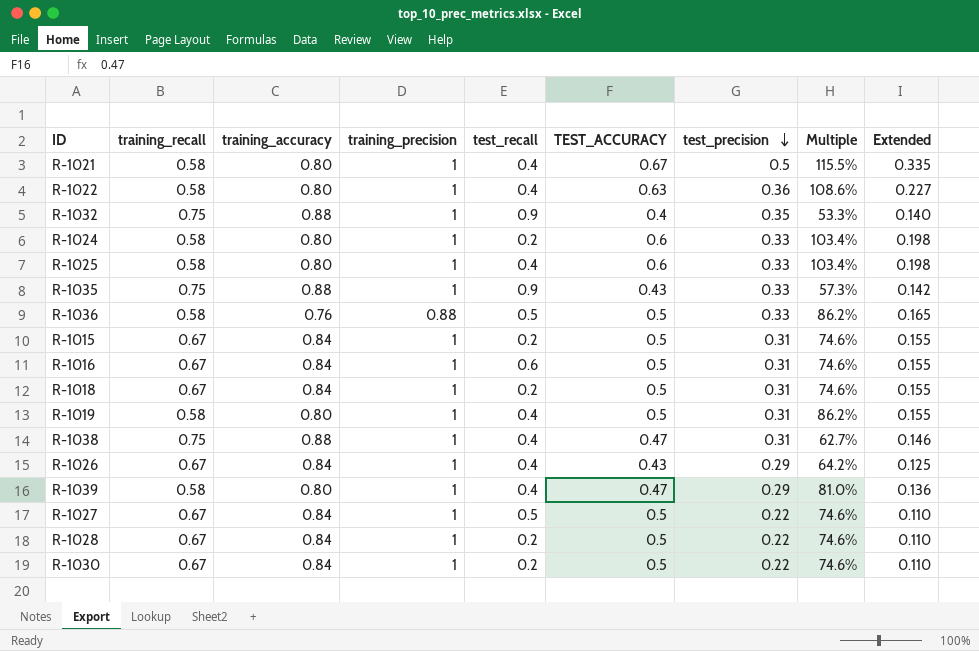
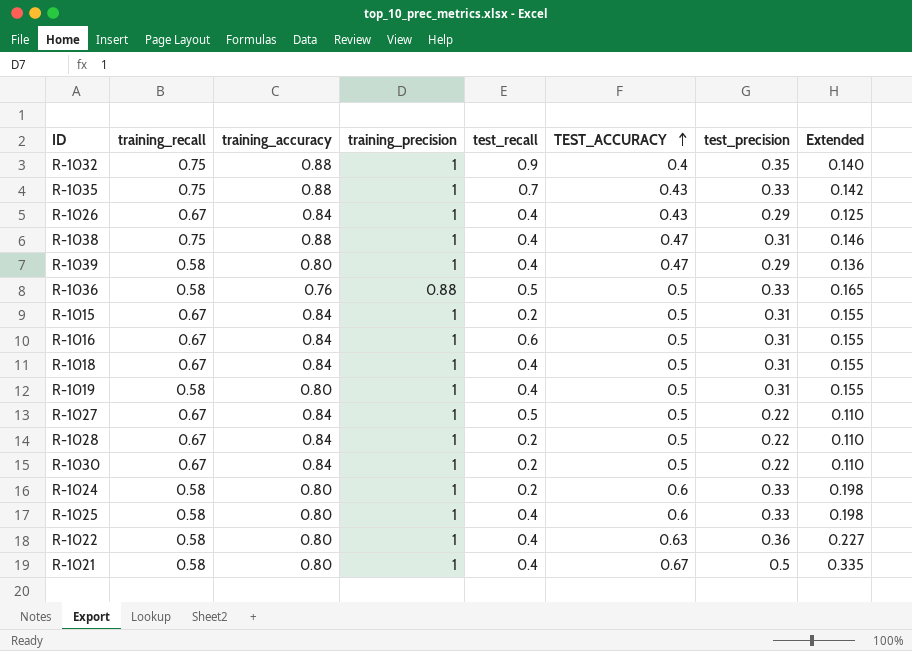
row order: test_precision descending -> TEST_ACCURACY ascending
column Multiple | formula: [TEST_ACCURACY] / [training_recall] -> none
R-1035 | test_recall: 0.9 -> 0.7
R-1018 | test_recall: 0.2 -> 0.4

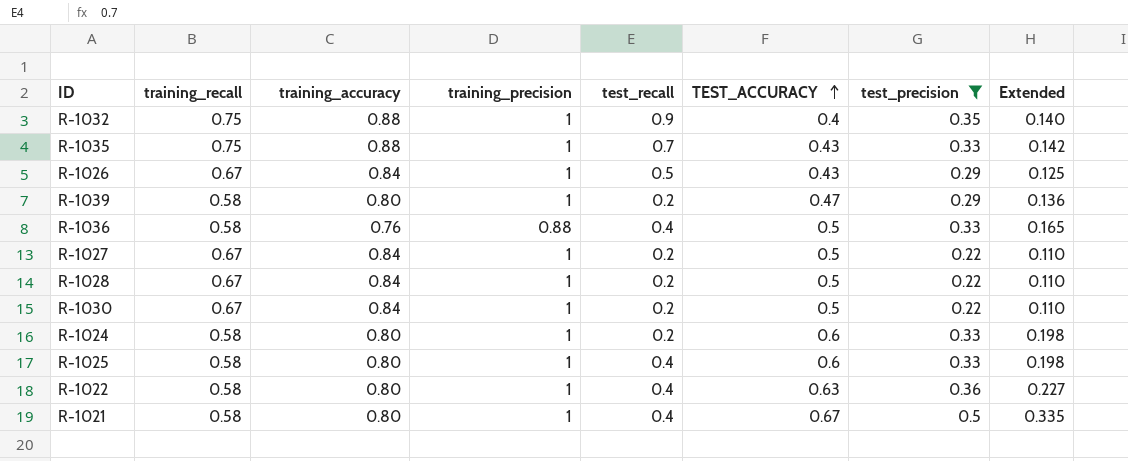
filter: none -> test_precision != 0.31
R-1026 | test_recall: 0.4 -> 0.5
R-1039 | test_recall: 0.4 -> 0.2
R-1036 | test_recall: 0.5 -> 0.4
R-1027 | test_recall: 0.5 -> 0.2

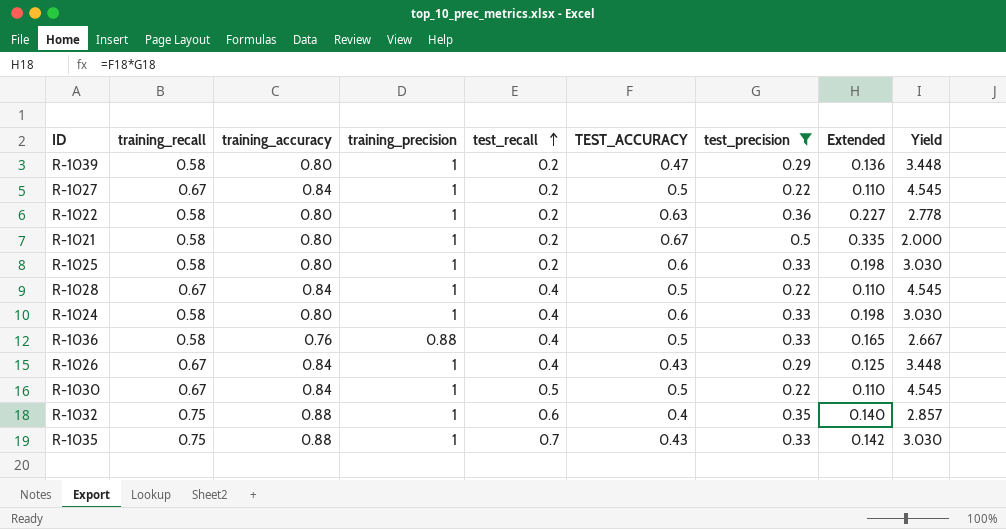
row order: TEST_ACCURACY ascending -> test_recall ascending
column Yield | formula: none -> [training_precision] / [test_precision]
R-1022 | test_recall: 0.4 -> 0.2
R-1021 | test_recall: 0.4 -> 0.2
R-1025 | test_recall: 0.4 -> 0.2
R-1028 | test_recall: 0.2 -> 0.4
R-1024 | test_recall: 0.2 -> 0.4
R-1026 | test_recall: 0.5 -> 0.4
R-1030 | test_recall: 0.2 -> 0.5
R-1032 | test_recall: 0.9 -> 0.6

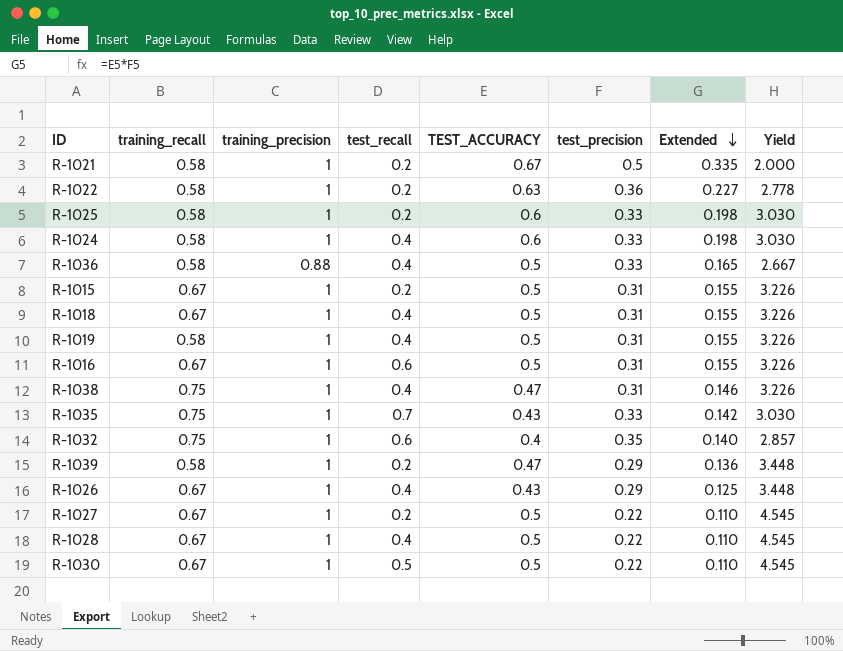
filter: test_precision != 0.31 -> none
row order: test_recall ascending -> Extended descending
column training_accuracy | position: 3 -> none

